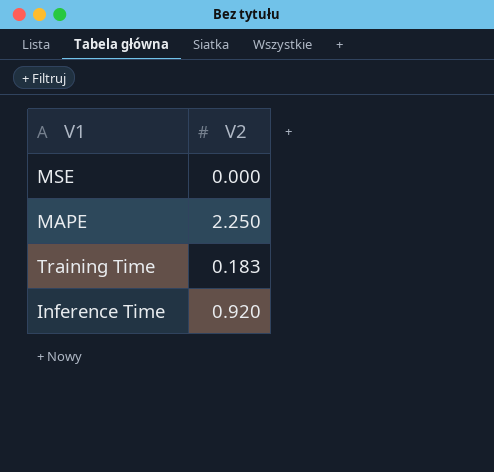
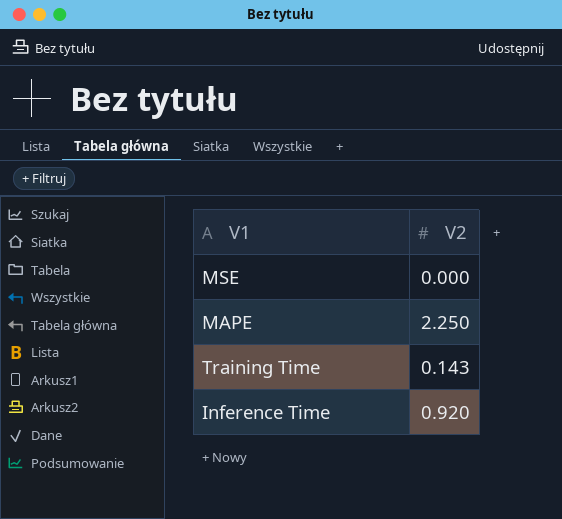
Training Time | V2: 0.183 -> 0.143

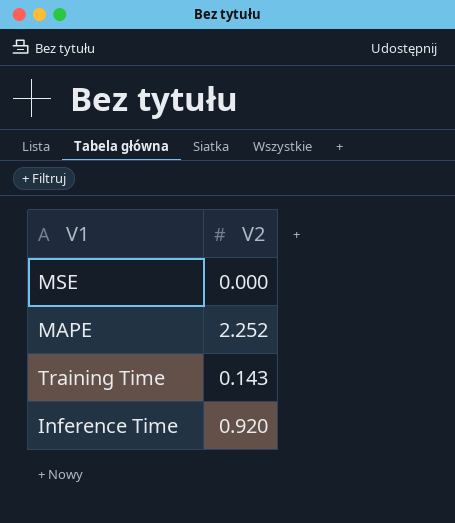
MAPE | V2: 2.250 -> 2.252

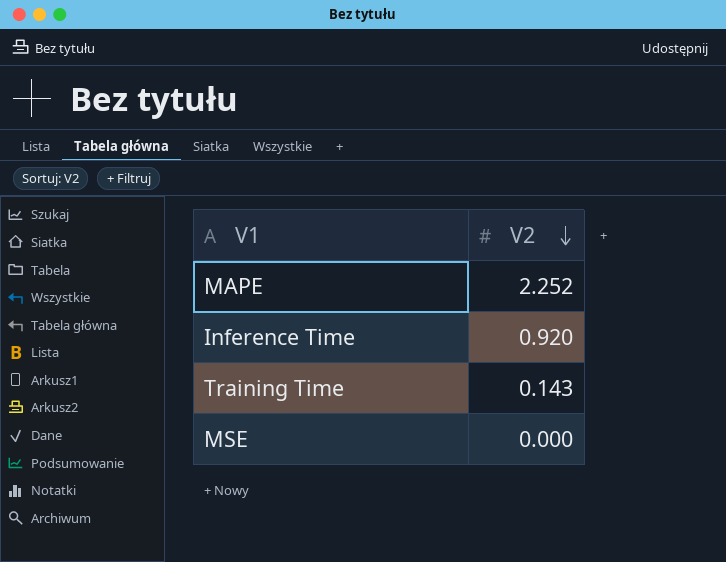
row order: none -> V2 descending

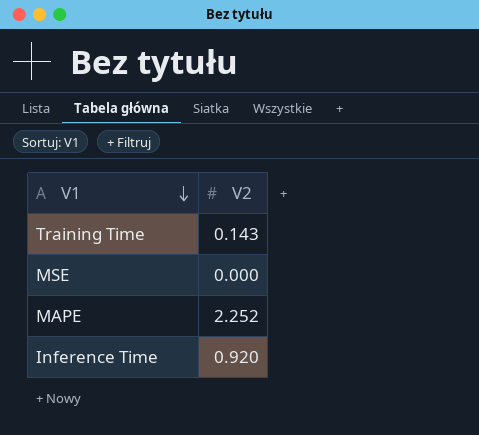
row order: V2 descending -> V1 descending

